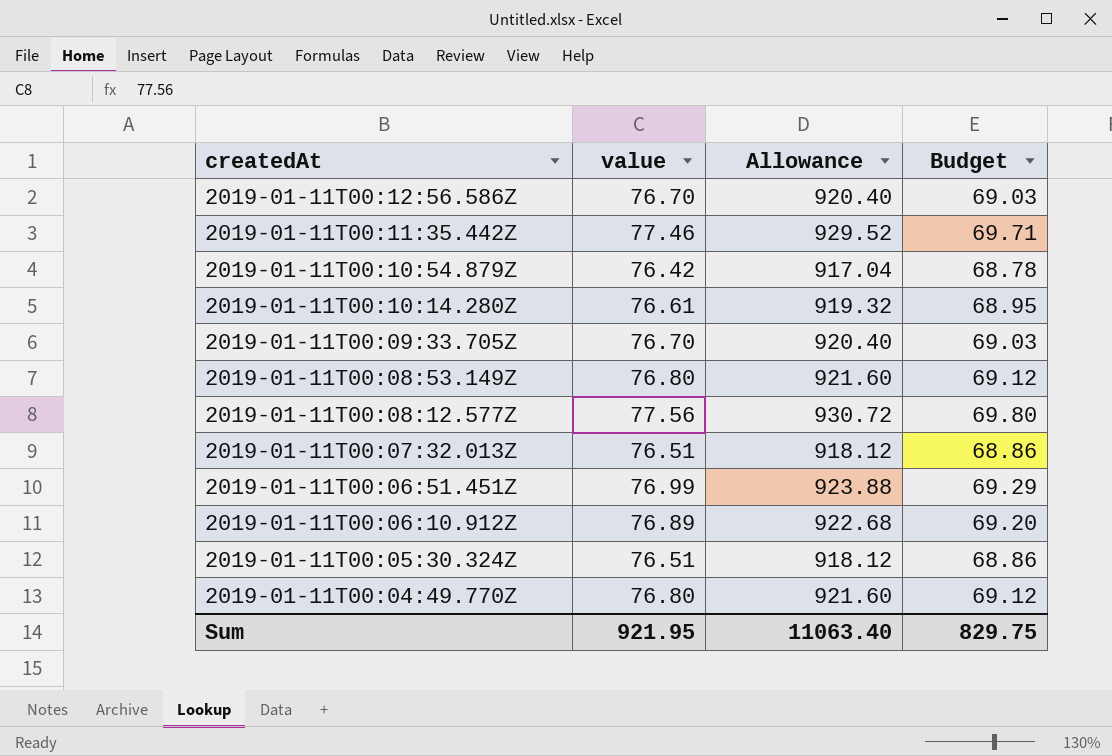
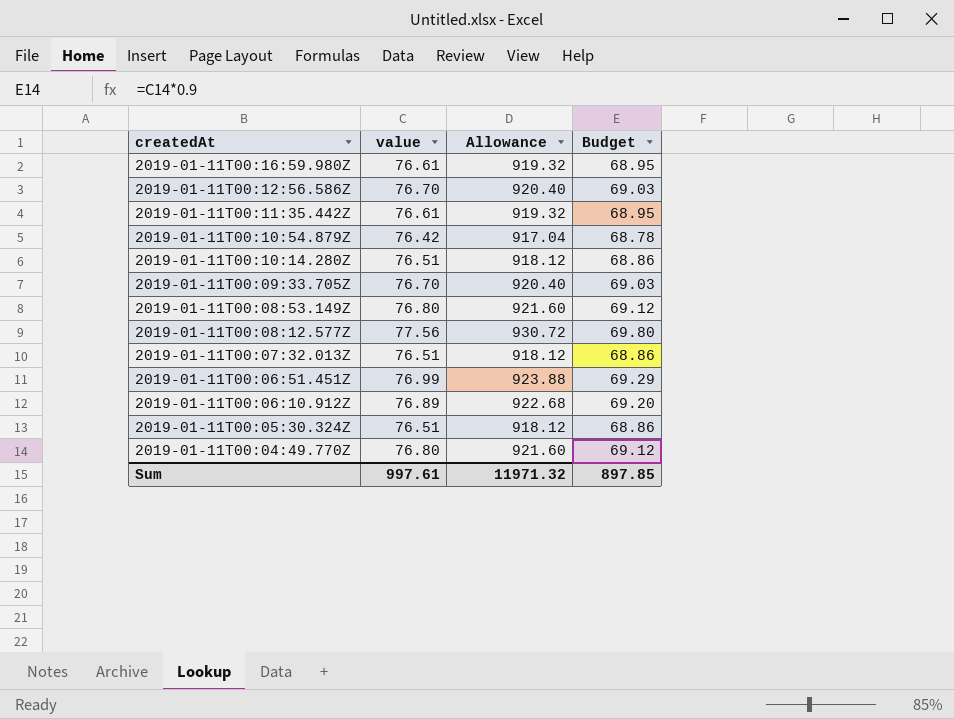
row 2019-01-11T00:16:59.980Z: none -> 76.61 | 919.32 | 68.95
2019-01-11T00:11:35.442Z | value: 77.46 -> 76.61
2019-01-11T00:11:35.442Z | Allowance: 929.52 -> 919.32
2019-01-11T00:11:35.442Z | Budget: 69.71 -> 68.95
2019-01-11T00:10:14.280Z | value: 76.61 -> 76.51
2019-01-11T00:10:14.280Z | Allowance: 919.32 -> 918.12
2019-01-11T00:10:14.280Z | Budget: 68.95 -> 68.86
Sum | value: 921.95 -> 997.61
Sum | Allowance: 11063.40 -> 11971.32
Sum | Budget: 829.75 -> 897.85

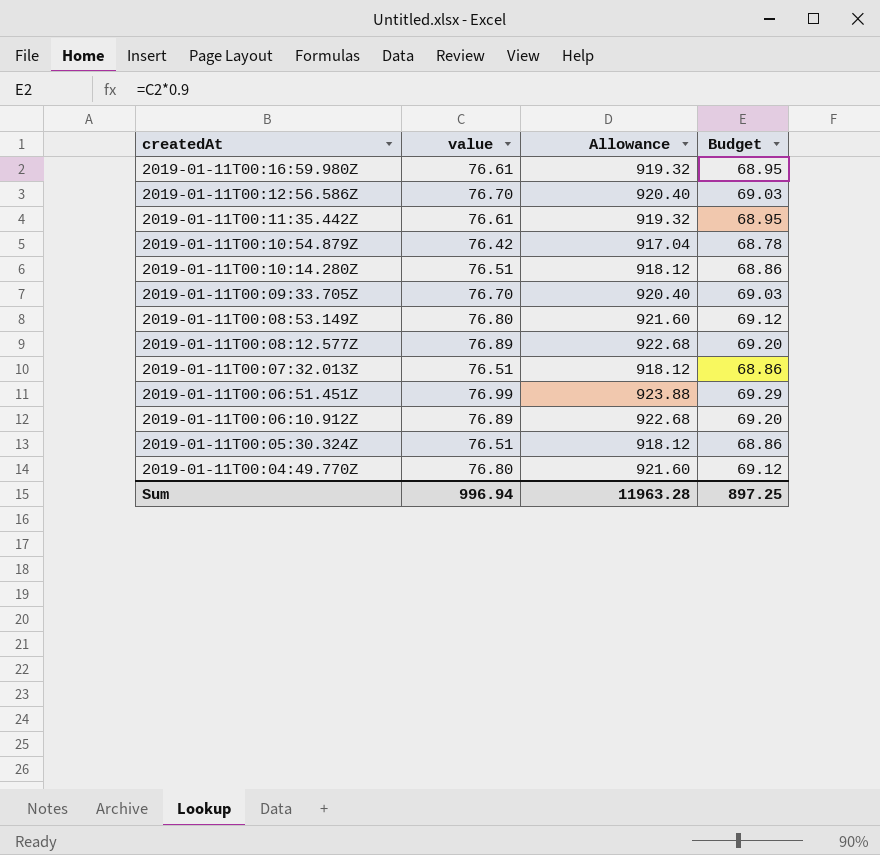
2019-01-11T00:08:12.577Z | value: 77.56 -> 76.89
2019-01-11T00:08:12.577Z | Allowance: 930.72 -> 922.68
2019-01-11T00:08:12.577Z | Budget: 69.80 -> 69.20
Sum | value: 997.61 -> 996.94
Sum | Allowance: 11971.32 -> 11963.28
Sum | Budget: 897.85 -> 897.25

